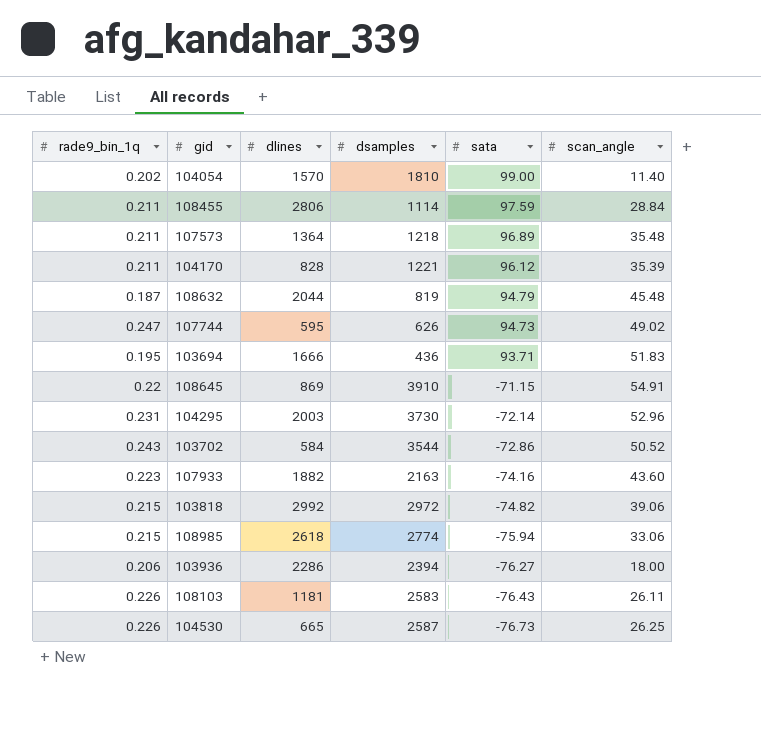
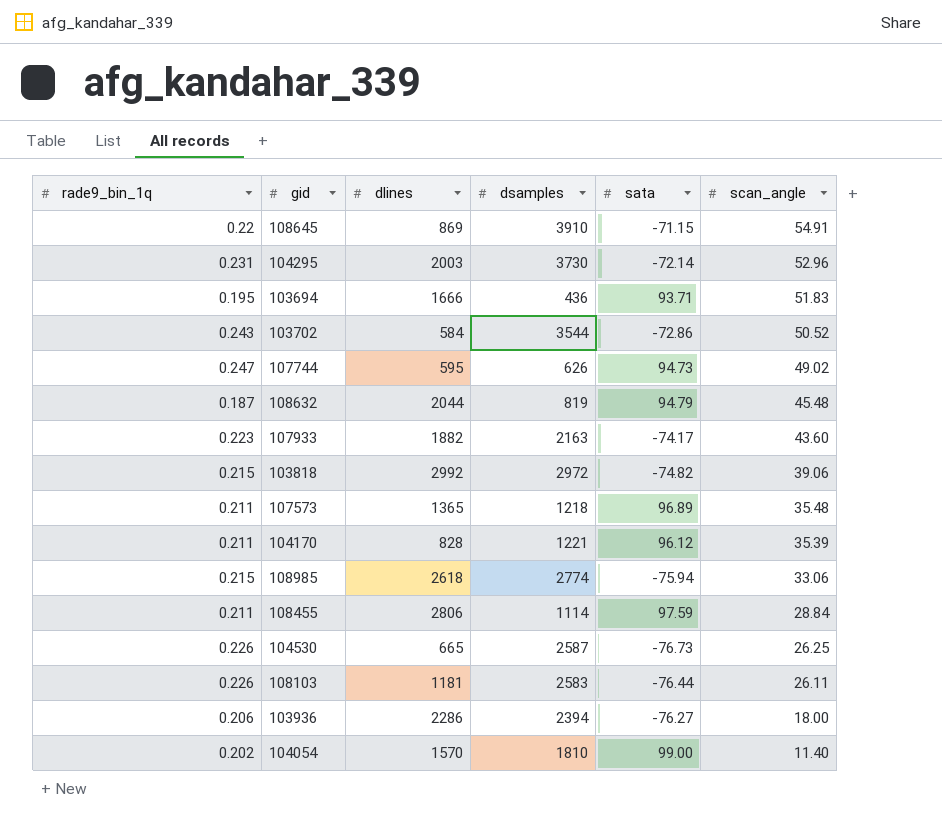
row order: sata descending -> scan_angle descending
107933 | sata: -74.16 -> -74.17
107573 | dlines: 1364 -> 1365
108103 | sata: -76.43 -> -76.44

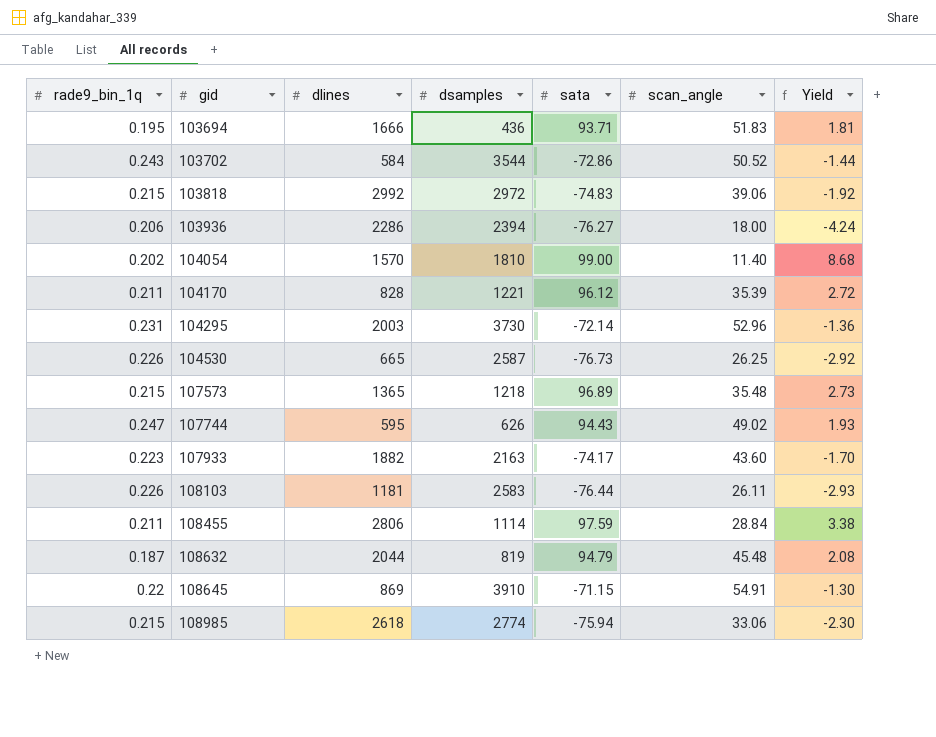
row order: scan_angle descending -> gid ascending
column Yield | formula: none -> [sata] / [scan_angle]
103818 | sata: -74.82 -> -74.83
107573 | rade9_bin_1q: 0.211 -> 0.215
107744 | sata: 94.73 -> 94.43

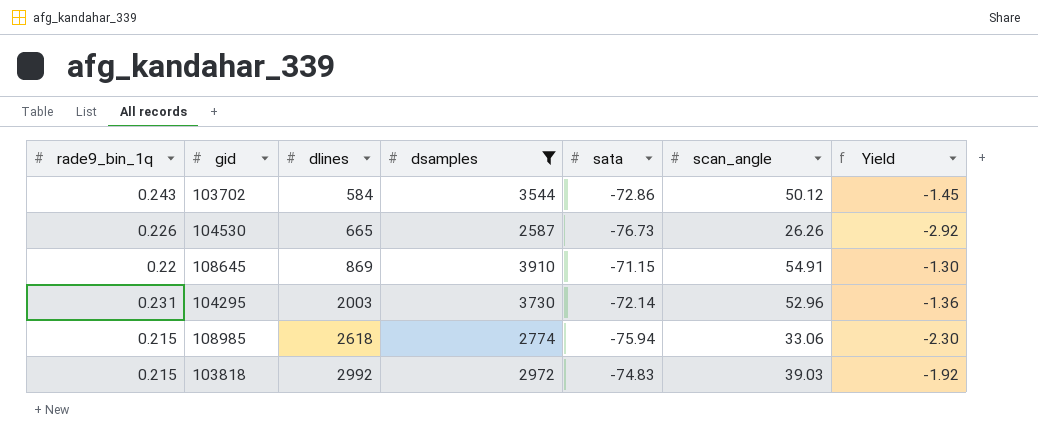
filter: none -> dsamples >= 2587
row order: gid ascending -> dlines ascending
103702 | scan_angle: 50.52 -> 50.12
103702 | Yield: -1.44 -> -1.45
104530 | scan_angle: 26.25 -> 26.26
103818 | scan_angle: 39.06 -> 39.03

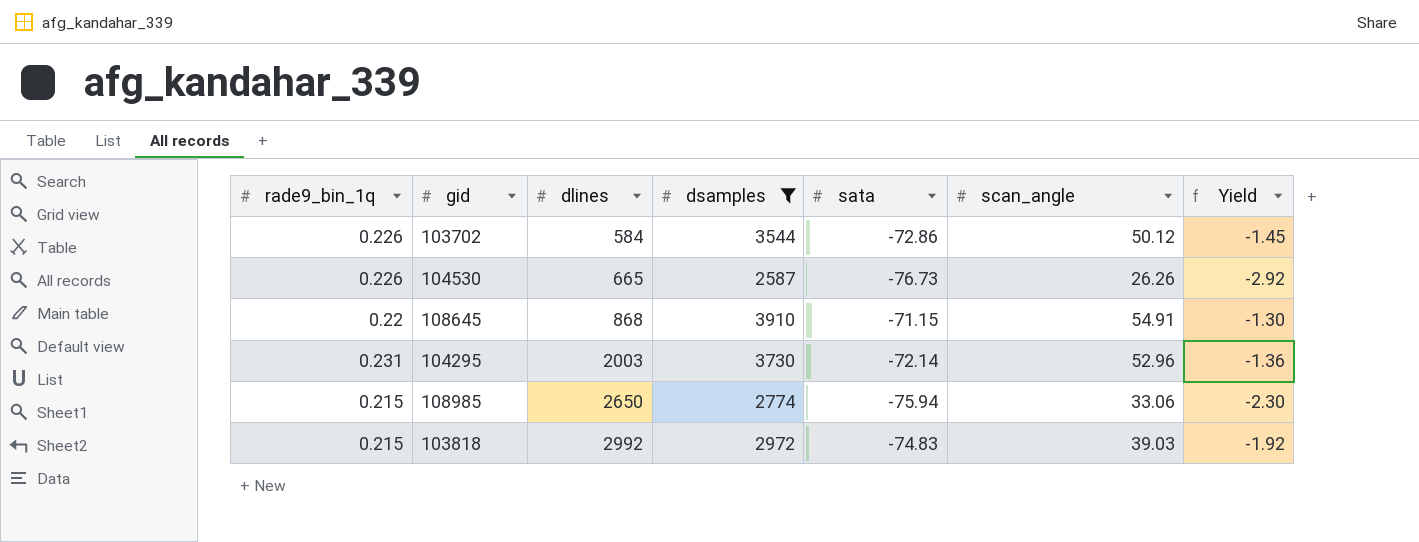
103702 | rade9_bin_1q: 0.243 -> 0.226
108645 | dlines: 869 -> 868
108985 | dlines: 2618 -> 2650

